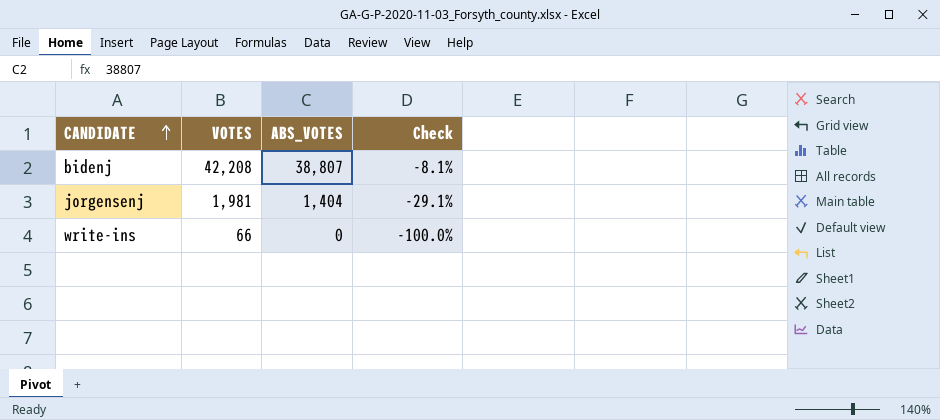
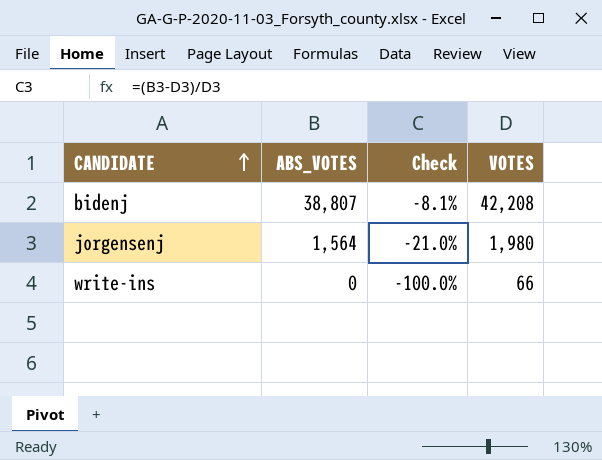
column VOTES | position: 2 -> 4
jorgensenj | ABS_VOTES: 1,404 -> 1,564
jorgensenj | Check: -29.1% -> -21.0%
jorgensenj | VOTES: 1,981 -> 1,980

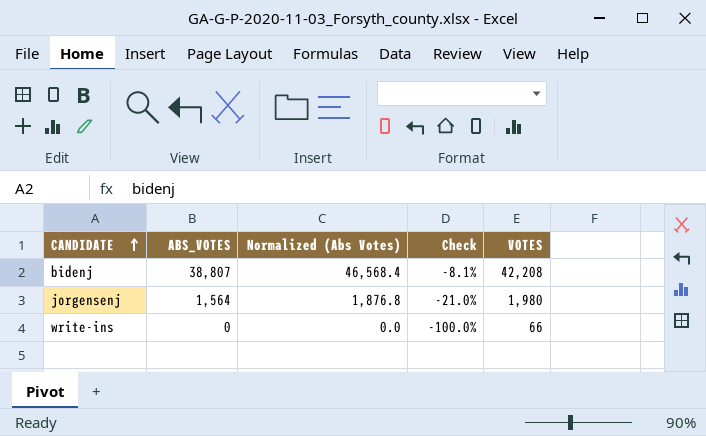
column Normalized (Abs Votes) | formula: none -> [ABS_VOTES] * 1.2

